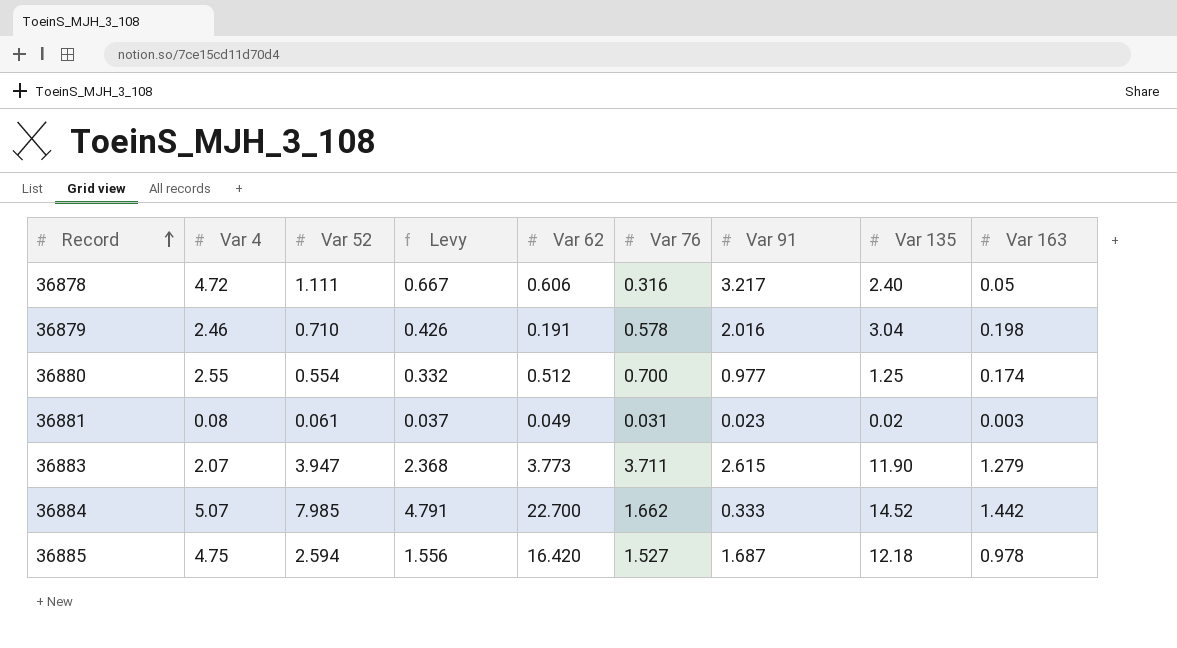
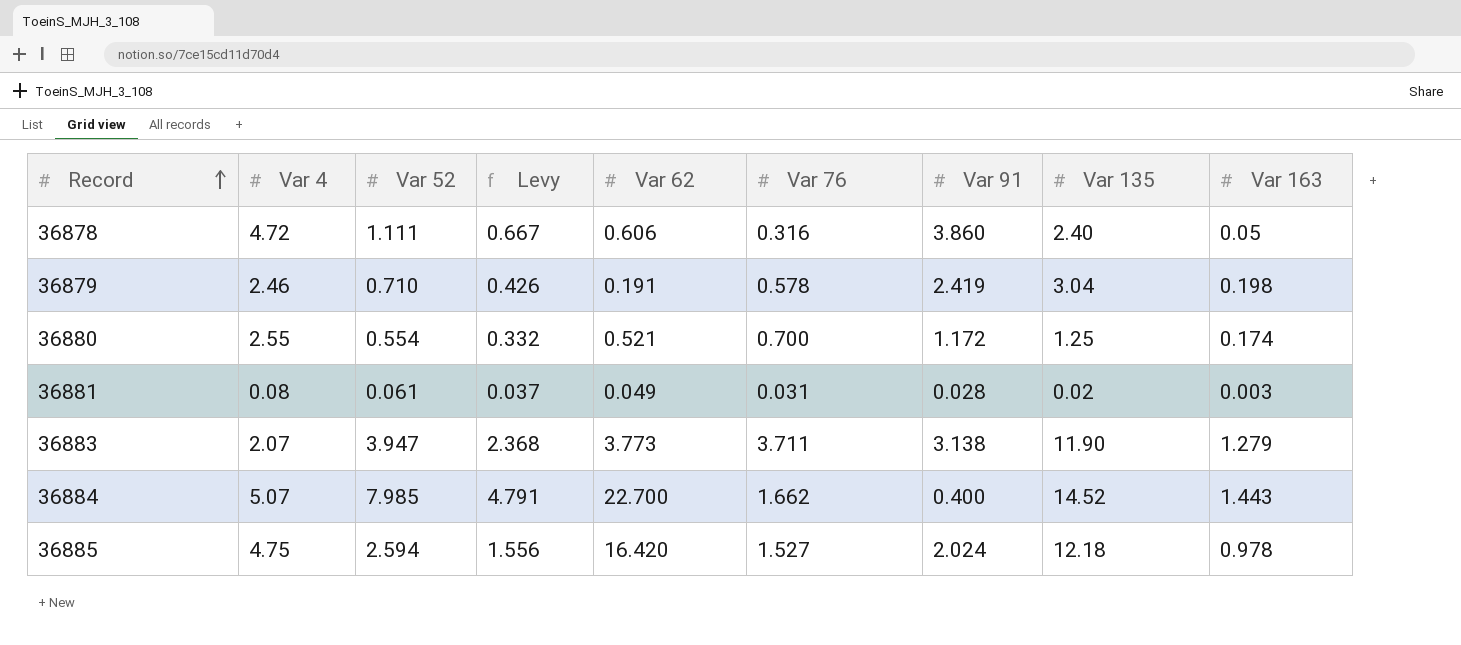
36878 | Var 91: 3.217 -> 3.860
36879 | Var 91: 2.016 -> 2.419
36880 | Var 62: 0.512 -> 0.521
36880 | Var 91: 0.977 -> 1.172
36881 | Var 91: 0.023 -> 0.028
36883 | Var 91: 2.615 -> 3.138
36884 | Var 91: 0.333 -> 0.400
36884 | Var 163: 1.442 -> 1.443
36885 | Var 91: 1.687 -> 2.024

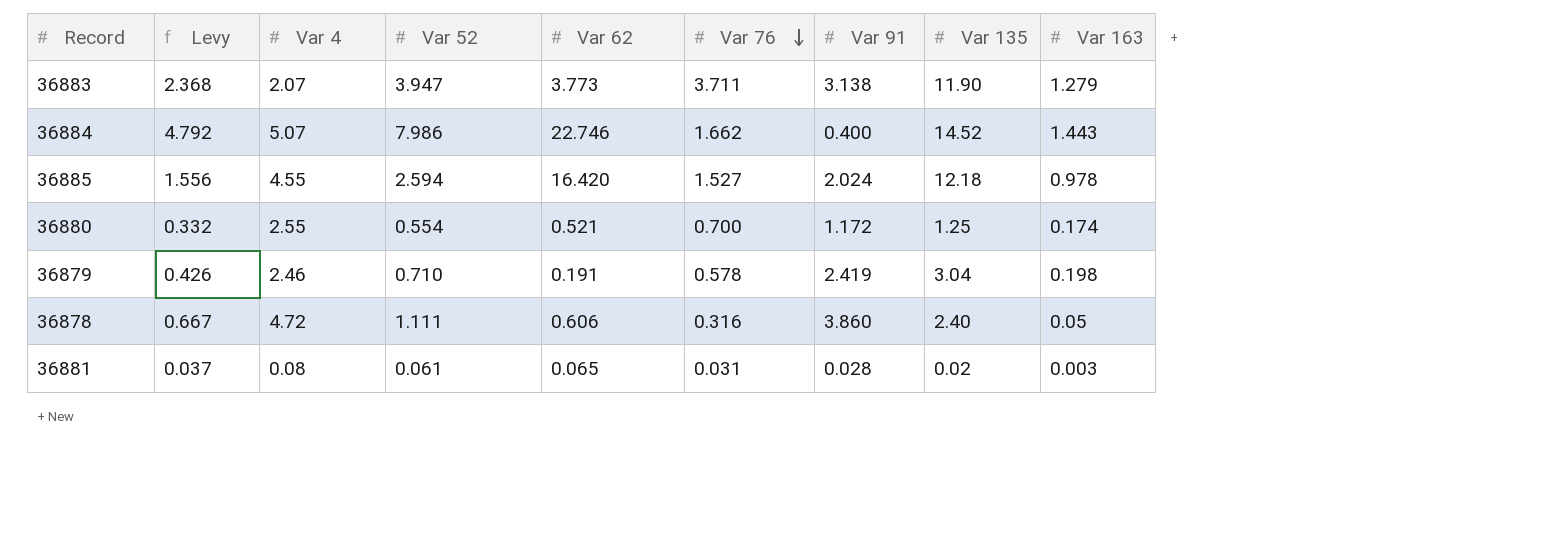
row order: Record ascending -> Var 76 descending
column Levy | position: 4 -> 2
36884 | Levy: 4.791 -> 4.792
36884 | Var 52: 7.985 -> 7.986
36884 | Var 62: 22.700 -> 22.746
36885 | Var 4: 4.75 -> 4.55
36881 | Var 62: 0.049 -> 0.065

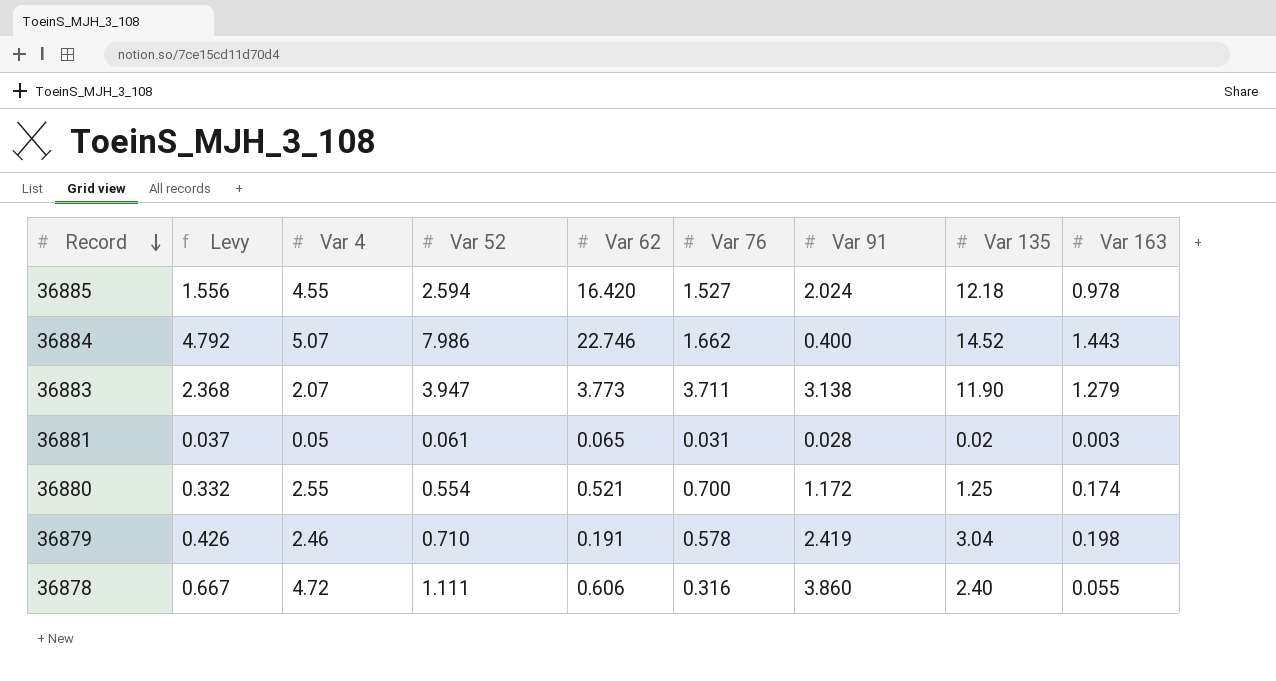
row order: Var 76 descending -> Record descending
36881 | Var 4: 0.08 -> 0.05
36878 | Var 163: 0.05 -> 0.055

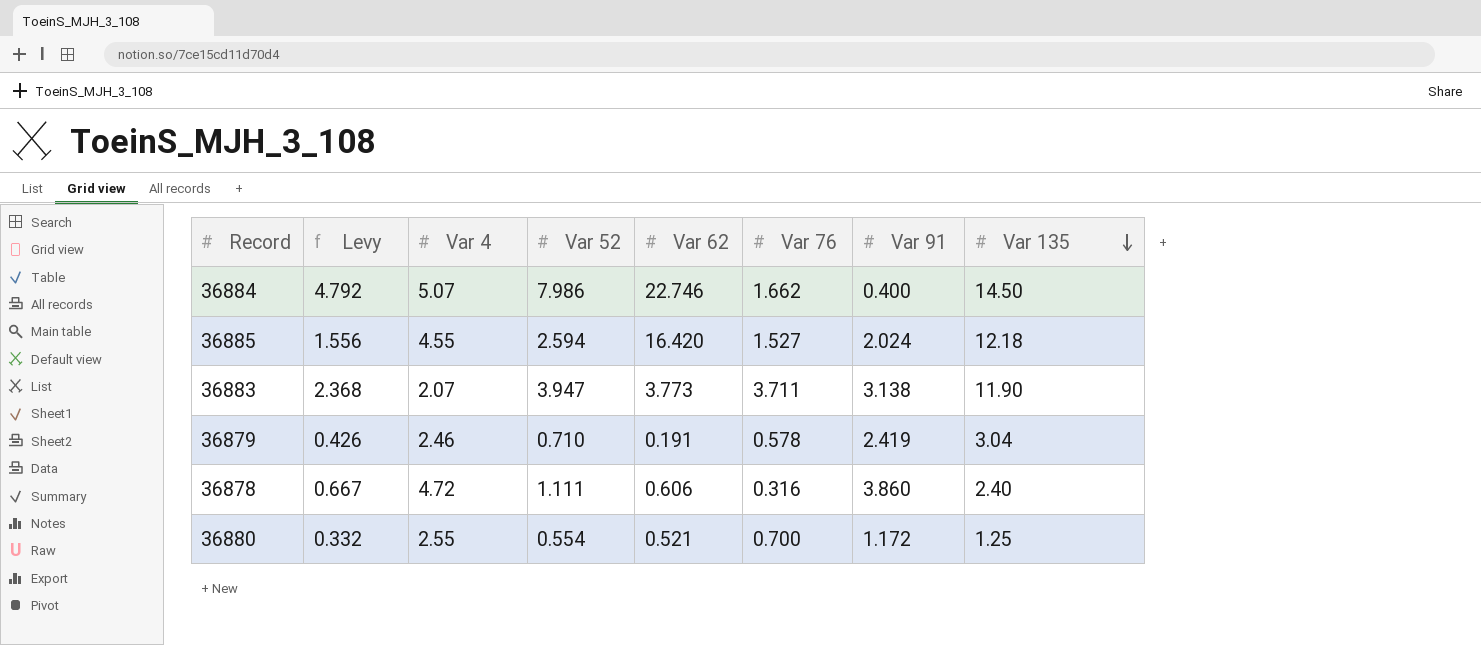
row order: Record descending -> Var 135 descending
column Var 163 | position: 9 -> none
row 36881: 0.037 | 0.05 | 0.061 | 0.065 | 0.031 | 0.028 | 0.02 | 0.003 -> none
36884 | Var 135: 14.52 -> 14.50

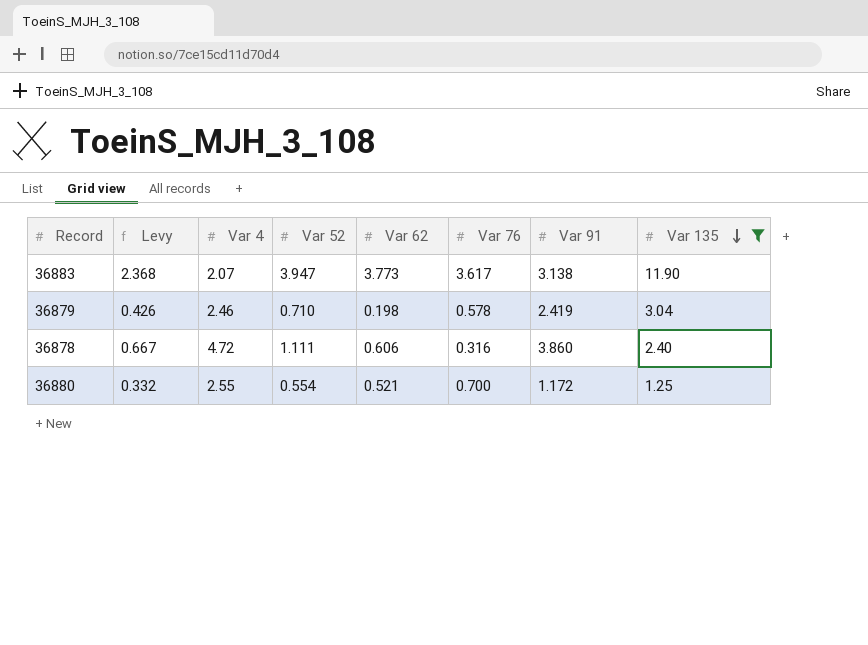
filter: none -> Var 135 <= 11.90
36883 | Var 76: 3.711 -> 3.617
36879 | Var 62: 0.191 -> 0.198

